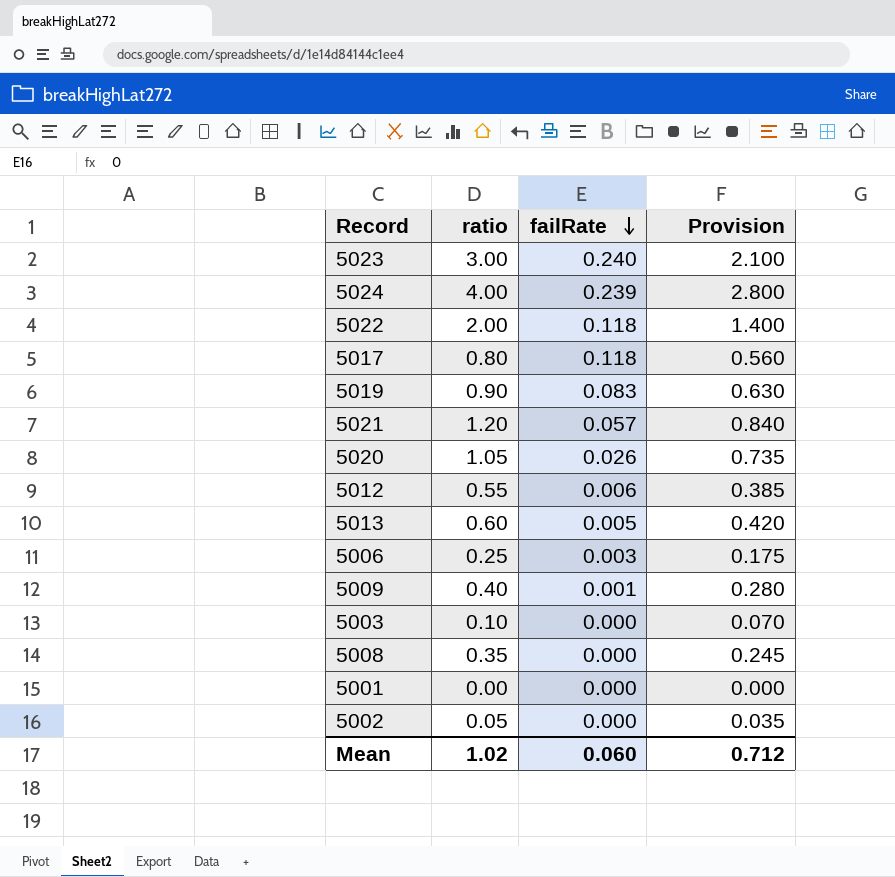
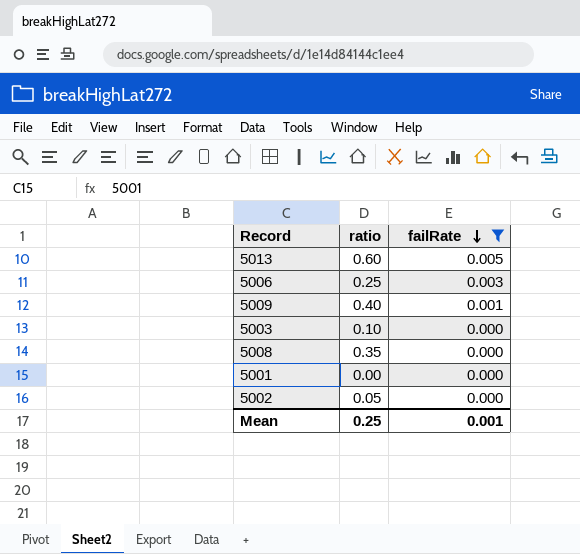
filter: none -> failRate <= 0.005
column Provision | formula: [ratio] * 0.7 -> none
Mean | ratio: 1.02 -> 0.25
Mean | failRate: 0.060 -> 0.001

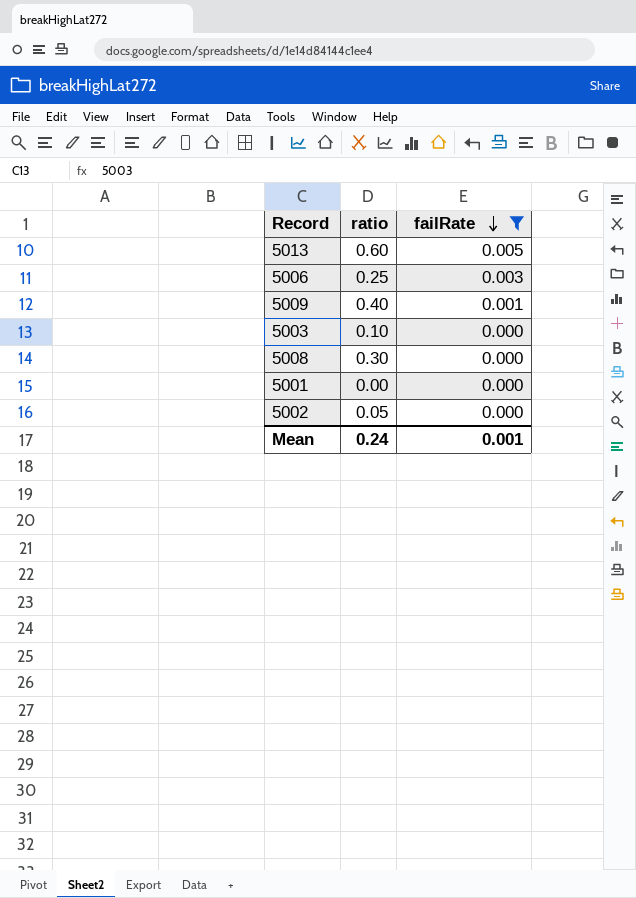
5008 | ratio: 0.35 -> 0.30
Mean | ratio: 0.25 -> 0.24

